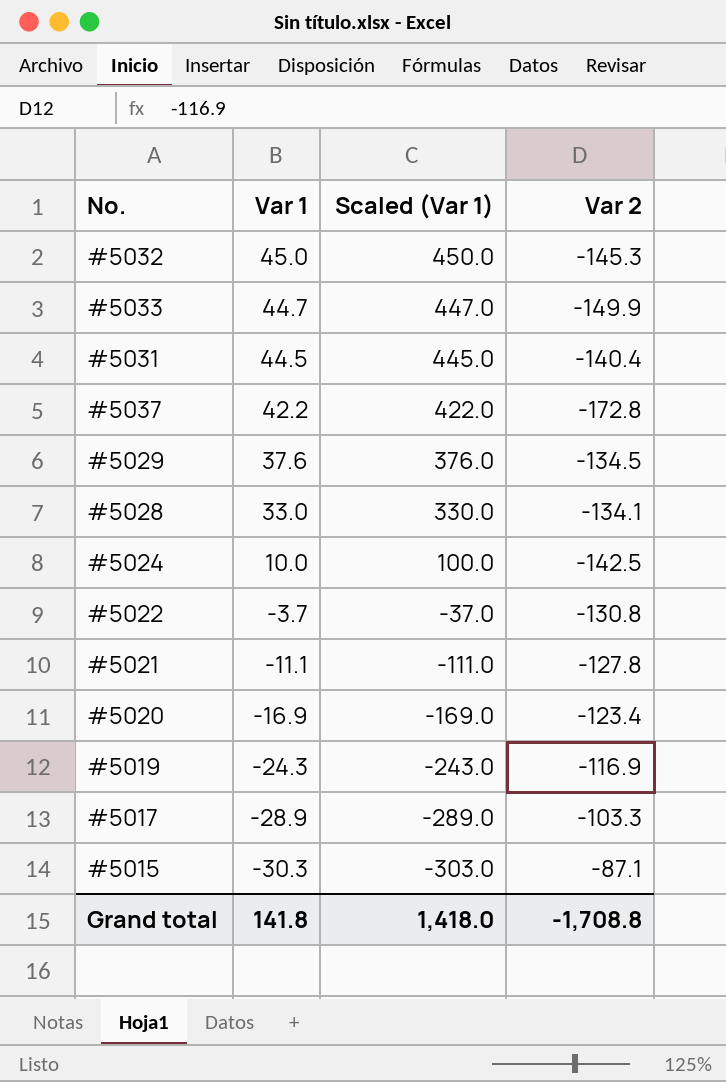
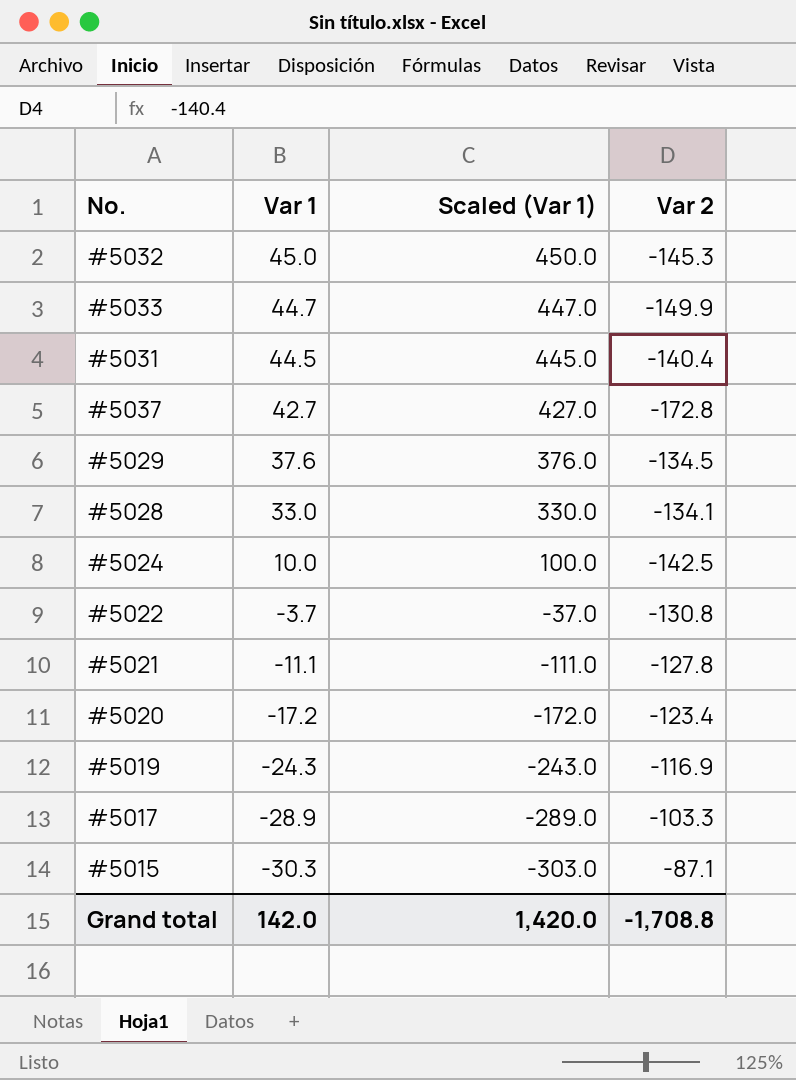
#5037 | Var 1: 42.2 -> 42.7
#5037 | Scaled (Var 1): 422.0 -> 427.0
#5020 | Var 1: -16.9 -> -17.2
#5020 | Scaled (Var 1): -169.0 -> -172.0
Grand total | Var 1: 141.8 -> 142.0
Grand total | Scaled (Var 1): 1,418.0 -> 1,420.0

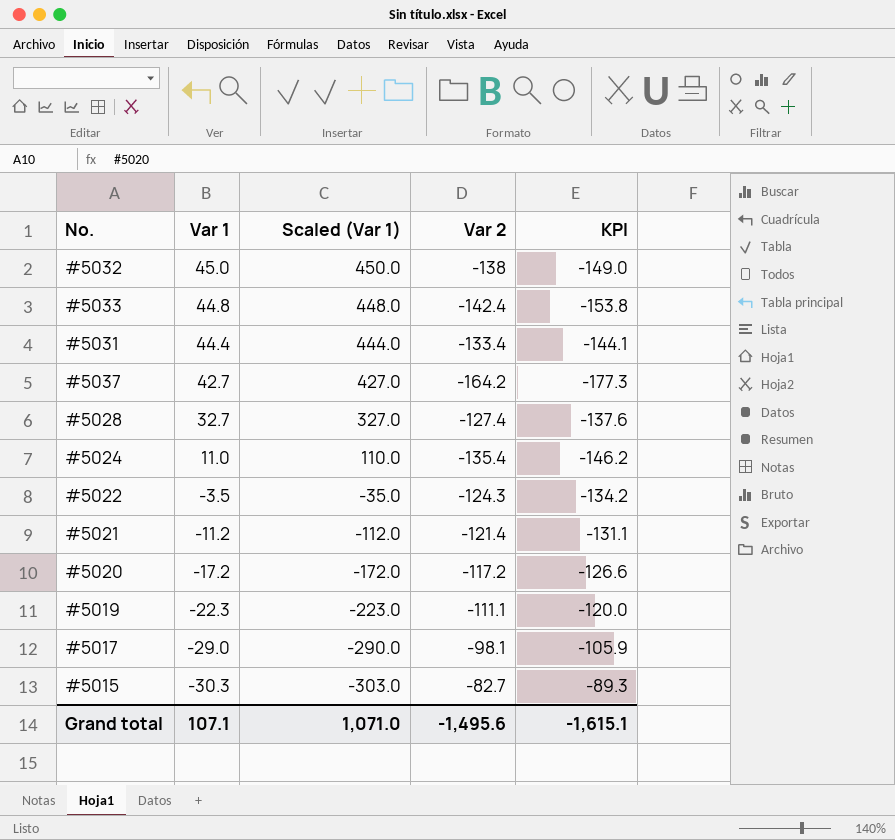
column KPI | formula: none -> [Var 2] * 1.08
row #5029: 37.6 | 376.0 | -134.5 -> none
#5032 | Var 2: -145.3 -> -138
#5033 | Var 1: 44.7 -> 44.8
#5033 | Scaled (Var 1): 447.0 -> 448.0
#5033 | Var 2: -149.9 -> -142.4
#5031 | Var 1: 44.5 -> 44.4
#5031 | Scaled (Var 1): 445.0 -> 444.0
#5031 | Var 2: -140.4 -> -133.4
#5037 | Var 2: -172.8 -> -164.2
#5028 | Var 1: 33.0 -> 32.7
#5028 | Scaled (Var 1): 330.0 -> 327.0
#5028 | Var 2: -134.1 -> -127.4
#5024 | Var 1: 10.0 -> 11.0
#5024 | Scaled (Var 1): 100.0 -> 110.0
#5024 | Var 2: -142.5 -> -135.4
#5022 | Var 1: -3.7 -> -3.5
#5022 | Scaled (Var 1): -37.0 -> -35.0
#5022 | Var 2: -130.8 -> -124.3
#5021 | Var 1: -11.1 -> -11.2
#5021 | Scaled (Var 1): -111.0 -> -112.0
#5021 | Var 2: -127.8 -> -121.4
#5020 | Var 2: -123.4 -> -117.2
#5019 | Var 1: -24.3 -> -22.3
#5019 | Scaled (Var 1): -243.0 -> -223.0
#5019 | Var 2: -116.9 -> -111.1
#5017 | Var 1: -28.9 -> -29.0
#5017 | Scaled (Var 1): -289.0 -> -290.0
#5017 | Var 2: -103.3 -> -98.1
#5015 | Var 2: -87.1 -> -82.7
Grand total | Var 1: 142.0 -> 107.1
Grand total | Scaled (Var 1): 1,420.0 -> 1,071.0
Grand total | Var 2: -1,708.8 -> -1,495.6

